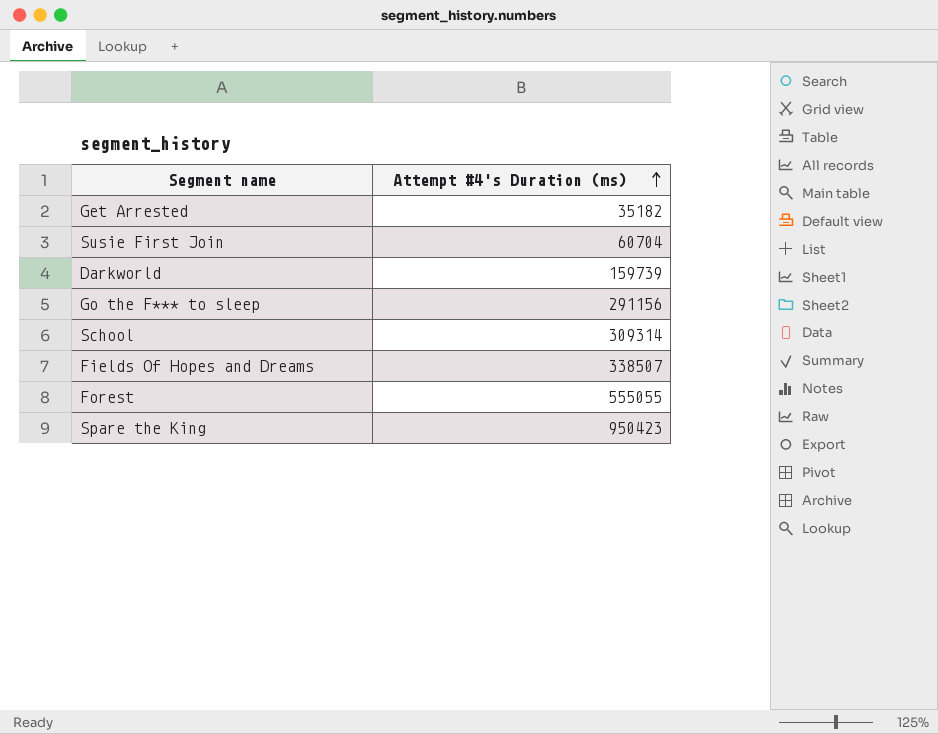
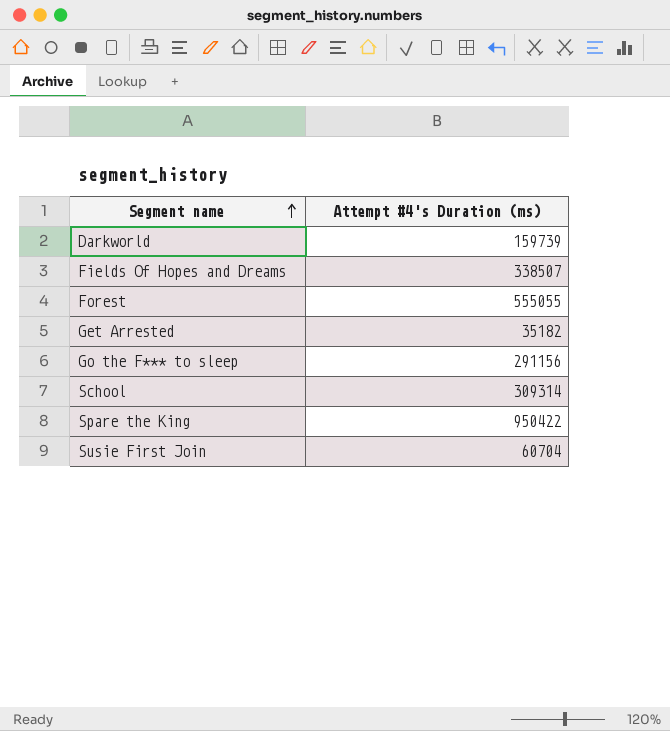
row order: Attempt #4's Duration (ms) ascending -> Segment name ascending
Spare the King | Attempt #4's Duration (ms): 950423 -> 950422

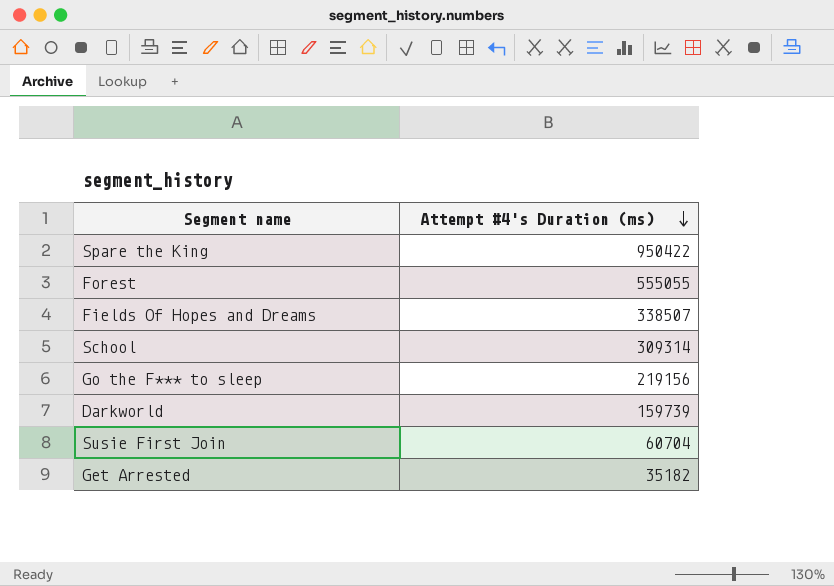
row order: Segment name ascending -> Attempt #4's Duration (ms) descending
Go the F*** to sleep | Attempt #4's Duration (ms): 291156 -> 219156

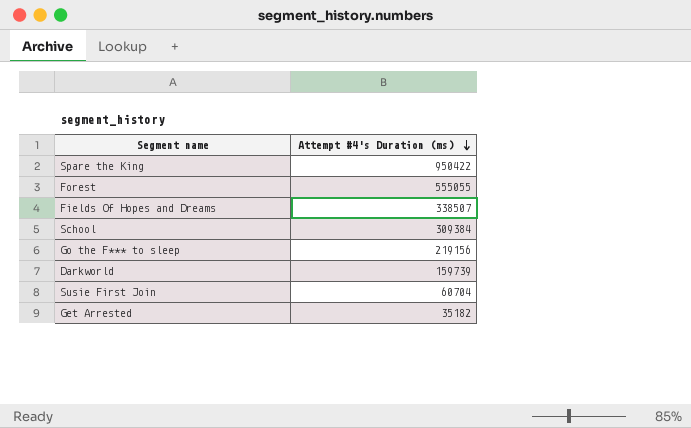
School | Attempt #4's Duration (ms): 309314 -> 309384

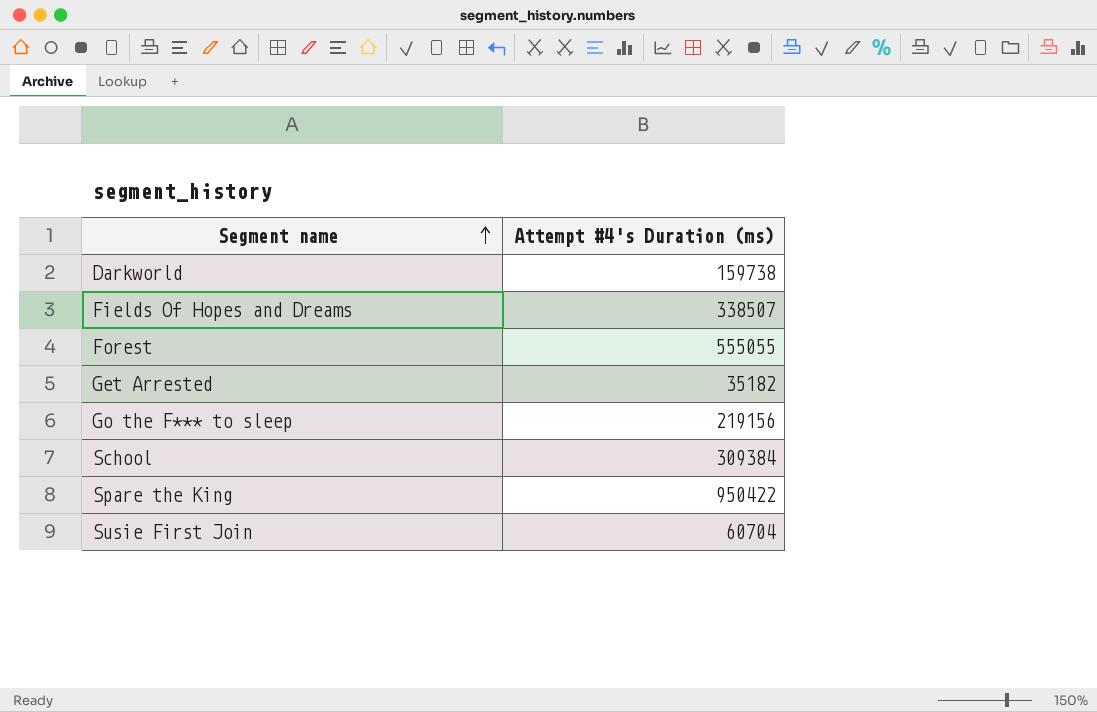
row order: Attempt #4's Duration (ms) descending -> Segment name ascending
Darkworld | Attempt #4's Duration (ms): 159739 -> 159738

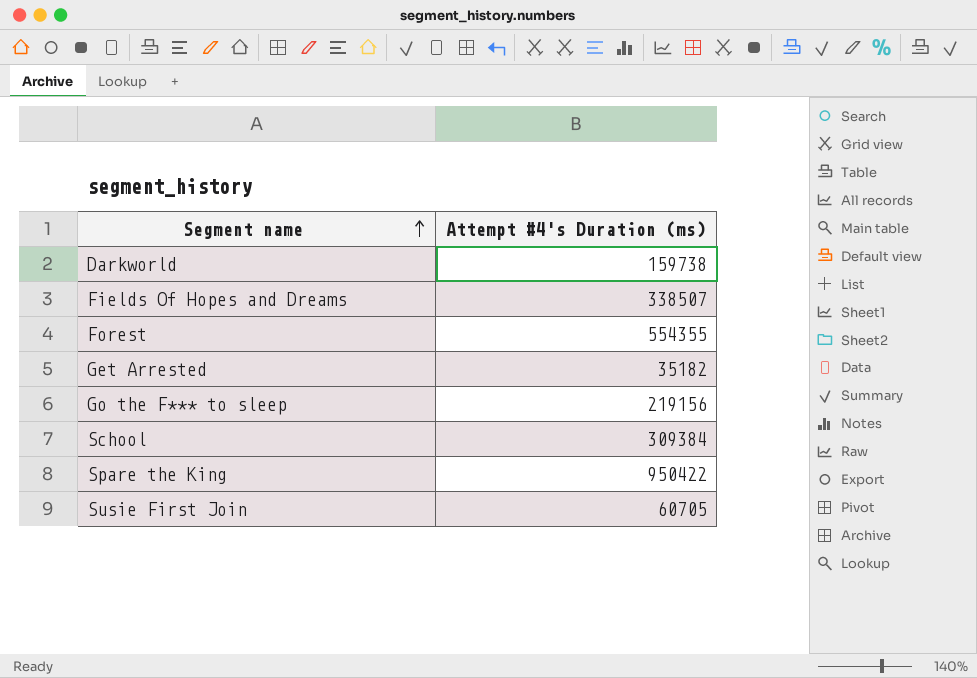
Forest | Attempt #4's Duration (ms): 555055 -> 554355
Susie First Join | Attempt #4's Duration (ms): 60704 -> 60705

